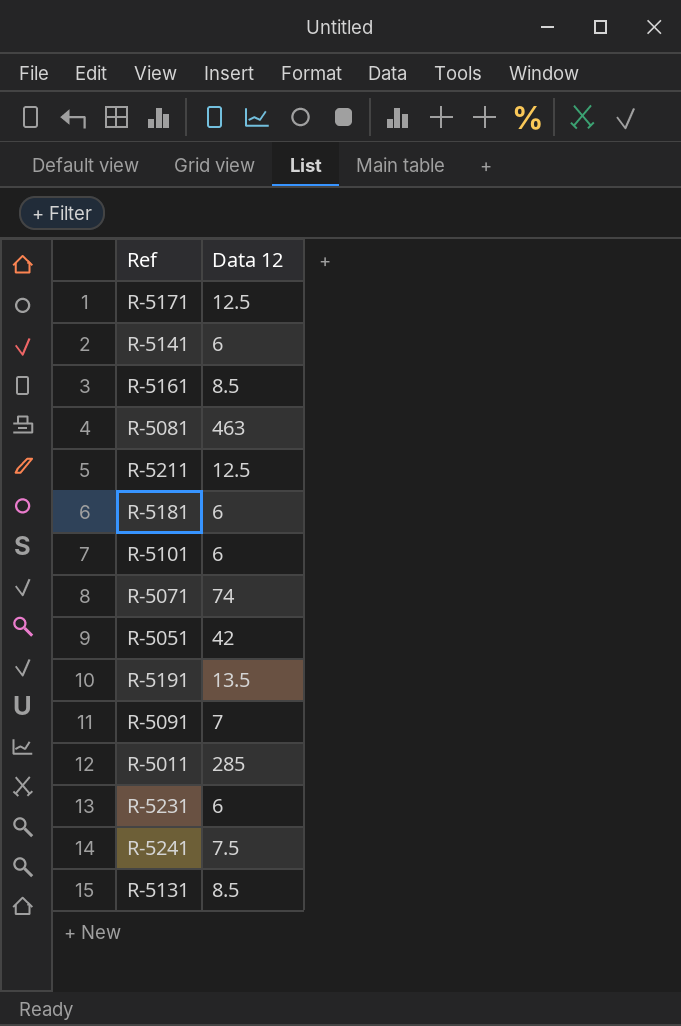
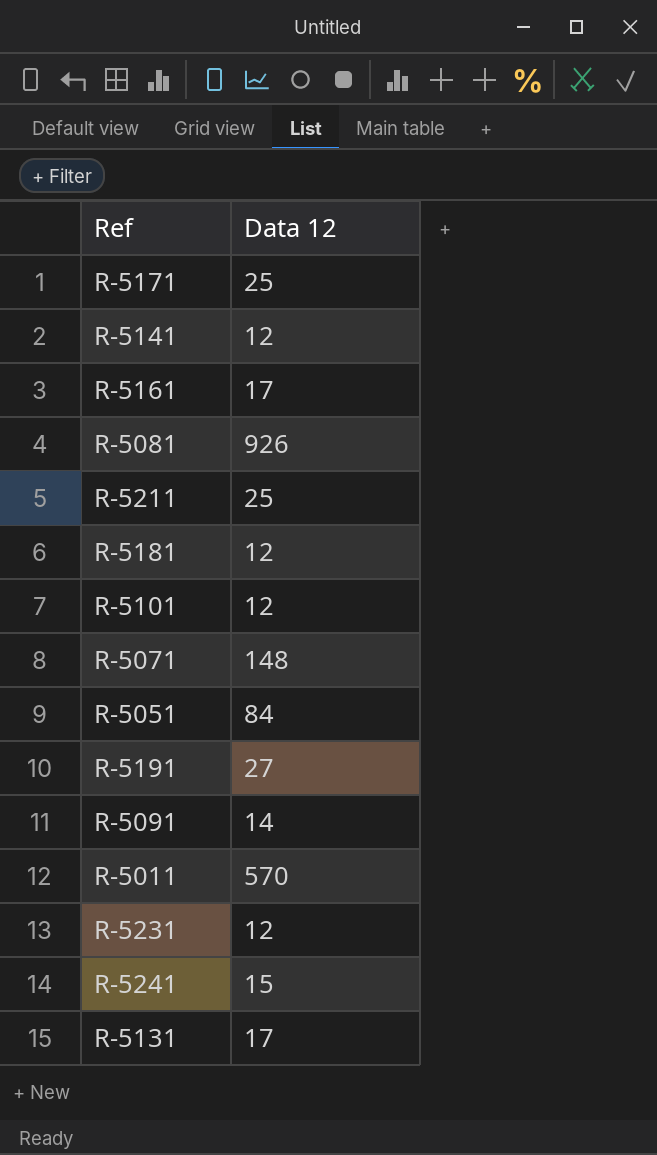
R-5171 | Data 12: 12.5 -> 25
R-5141 | Data 12: 6 -> 12
R-5161 | Data 12: 8.5 -> 17
R-5081 | Data 12: 463 -> 926
R-5211 | Data 12: 12.5 -> 25
R-5181 | Data 12: 6 -> 12
R-5101 | Data 12: 6 -> 12
R-5071 | Data 12: 74 -> 148
R-5051 | Data 12: 42 -> 84
R-5191 | Data 12: 13.5 -> 27
R-5091 | Data 12: 7 -> 14
R-5011 | Data 12: 285 -> 570
R-5231 | Data 12: 6 -> 12
R-5241 | Data 12: 7.5 -> 15
R-5131 | Data 12: 8.5 -> 17

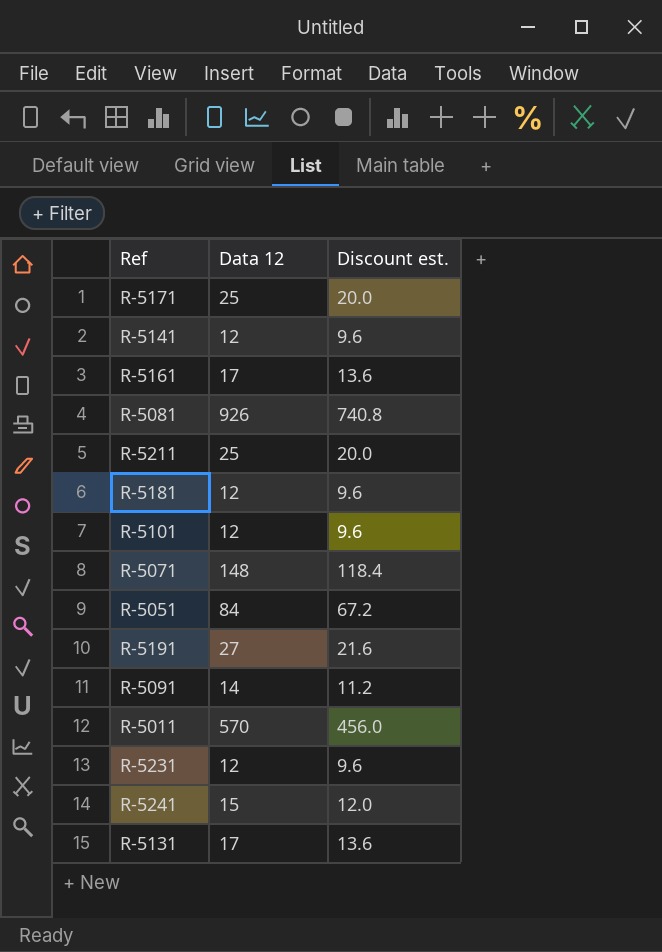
column Discount est. | formula: none -> [Data 12] * 0.8

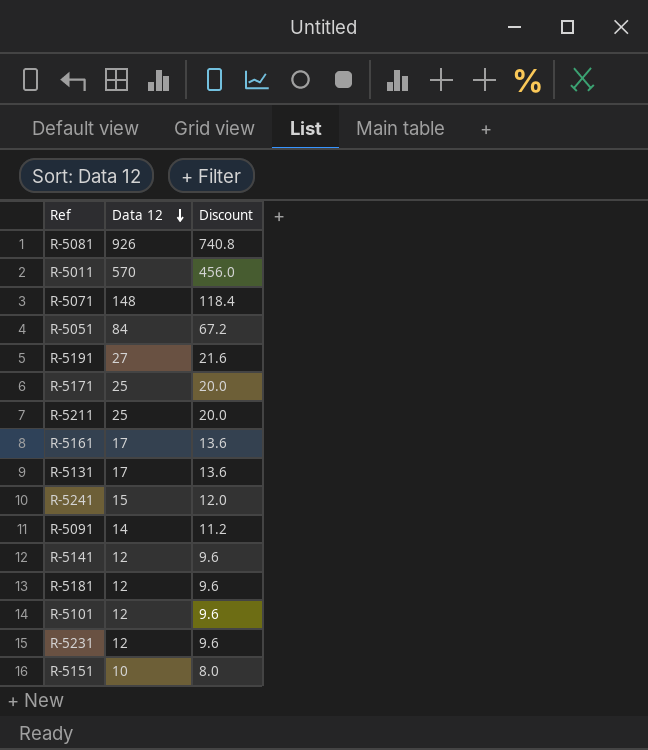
row order: none -> Data 12 descending
column name: Discount est. -> Discount
row R-5151: none -> 10 | 8.0

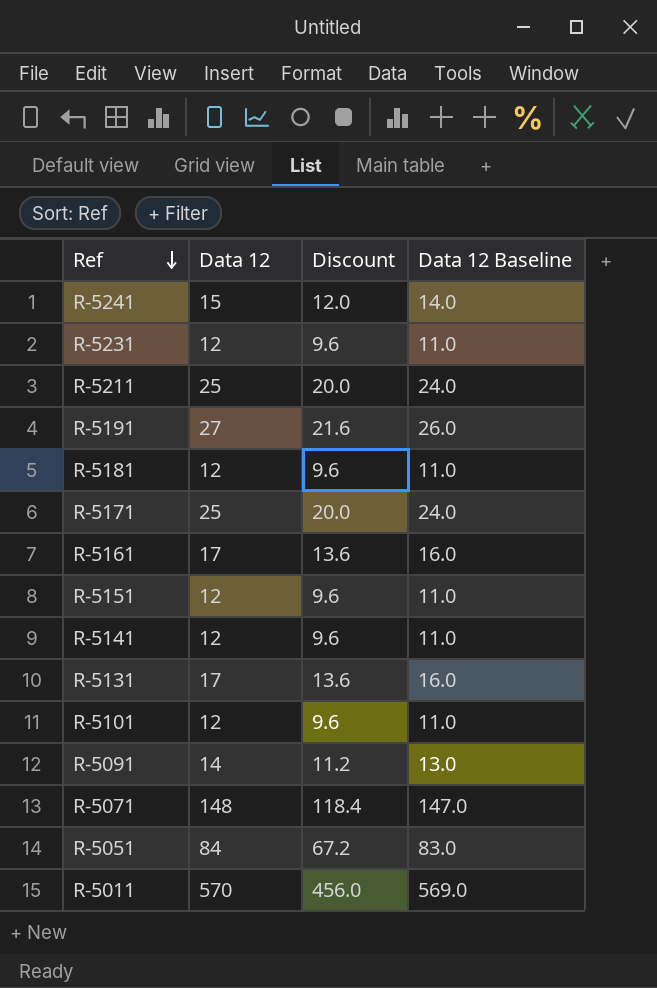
row order: Data 12 descending -> Ref descending
column Data 12 Baseline | formula: none -> [Data 12] - 1
row R-5081: 926 | 740.8 -> none
R-5151 | Data 12: 10 -> 12
R-5151 | Discount: 8.0 -> 9.6

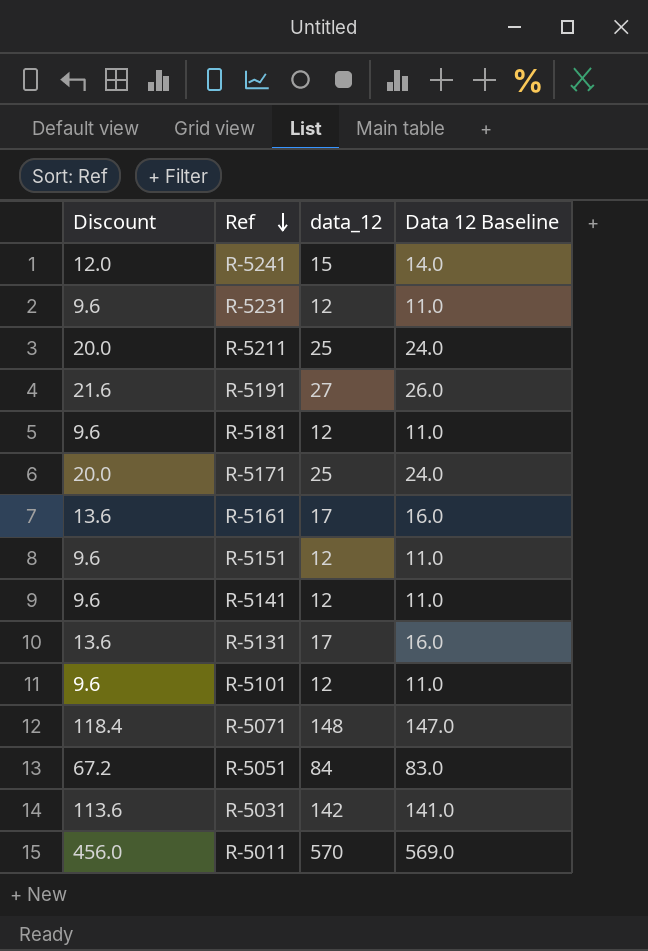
column Discount | position: 3 -> 1
column name: Data 12 -> data_12
row R-5091: 14 | 11.2 | 13.0 -> none
row R-5031: none -> 113.6 | 142 | 141.0

